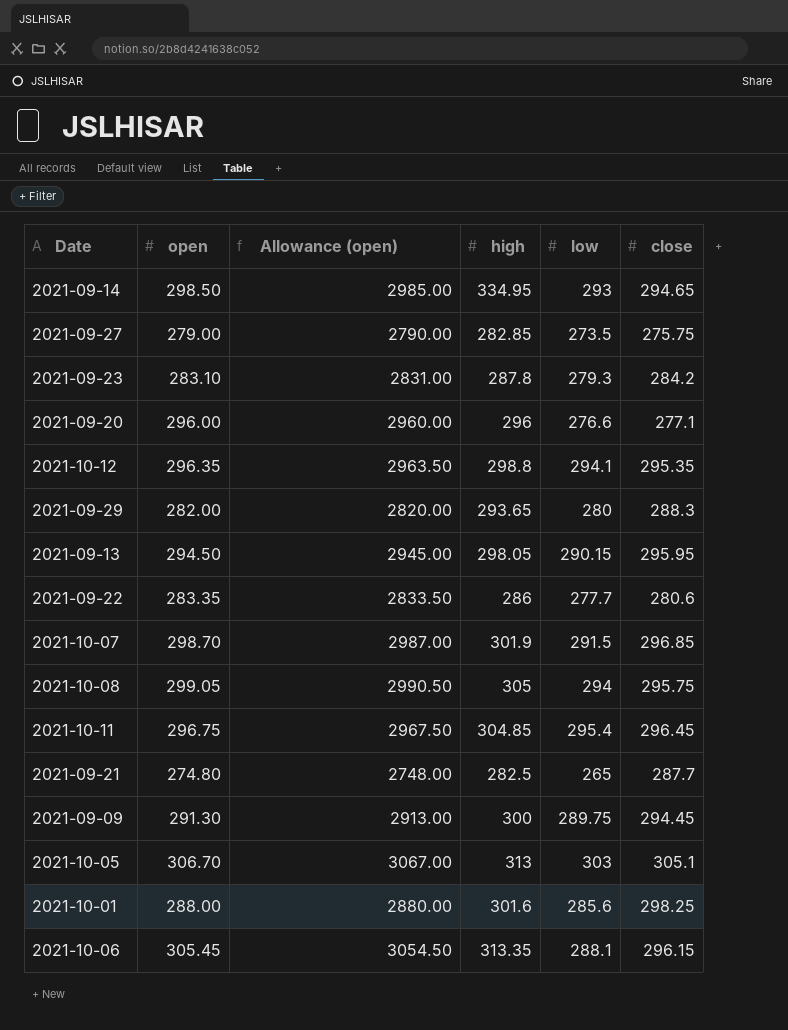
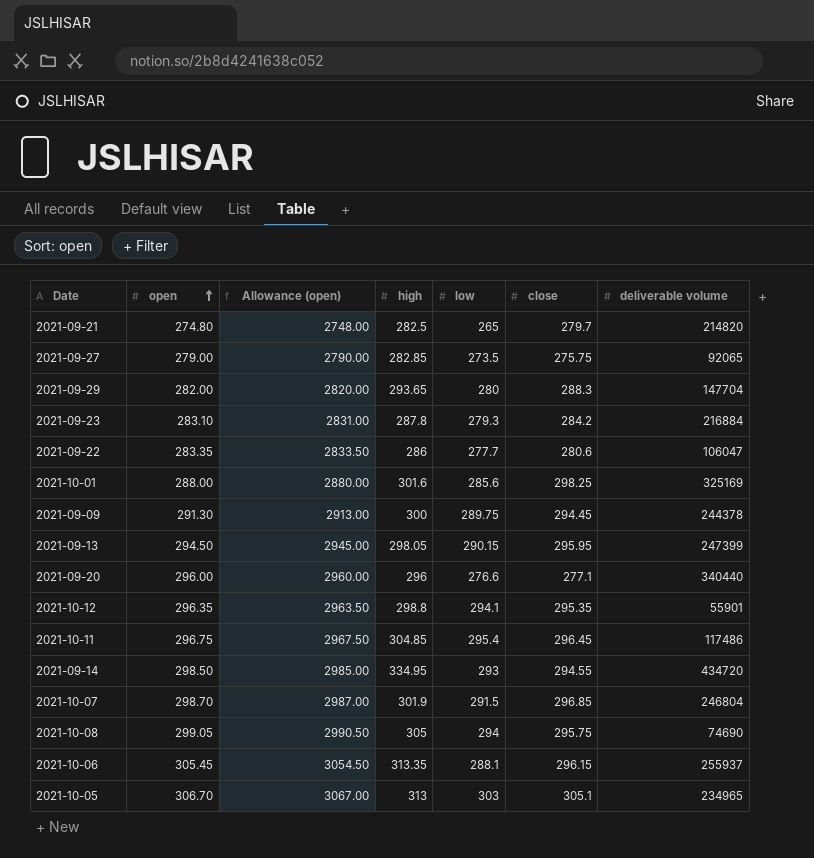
row order: none -> open ascending
column deliverable volume | position: none -> 7
2021-09-21 | close: 287.7 -> 279.7
2021-09-14 | close: 294.65 -> 294.55

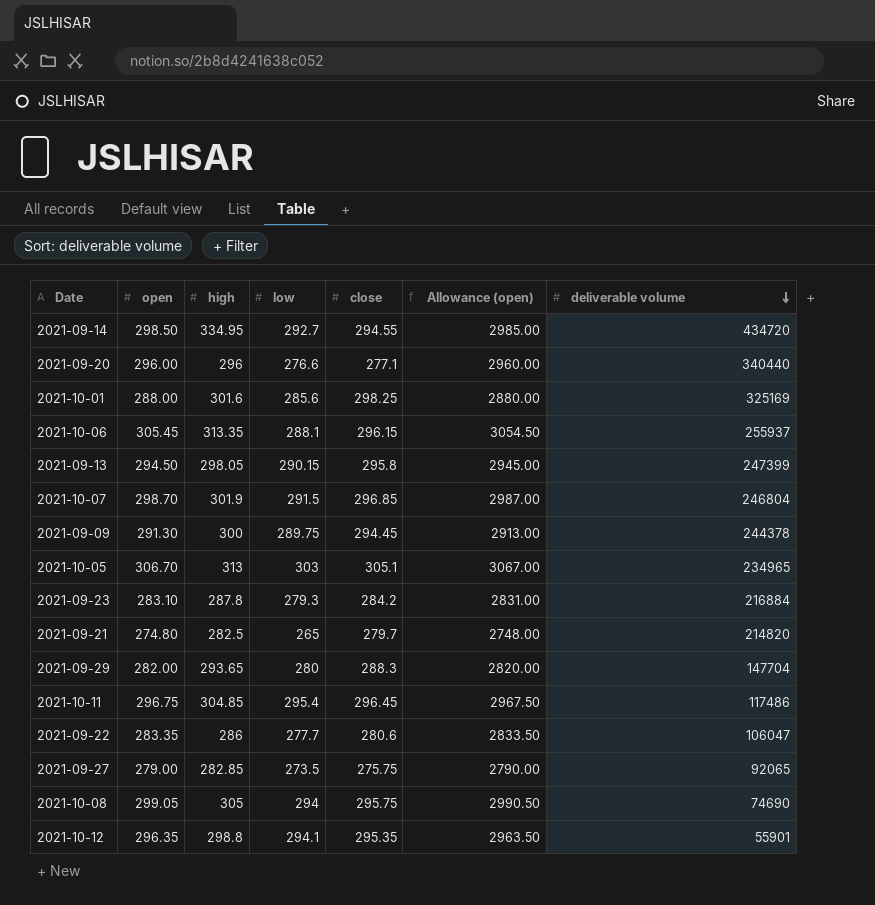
row order: open ascending -> deliverable volume descending
column Allowance (open) | position: 3 -> 6
2021-09-14 | low: 293 -> 292.7
2021-09-13 | close: 295.95 -> 295.8

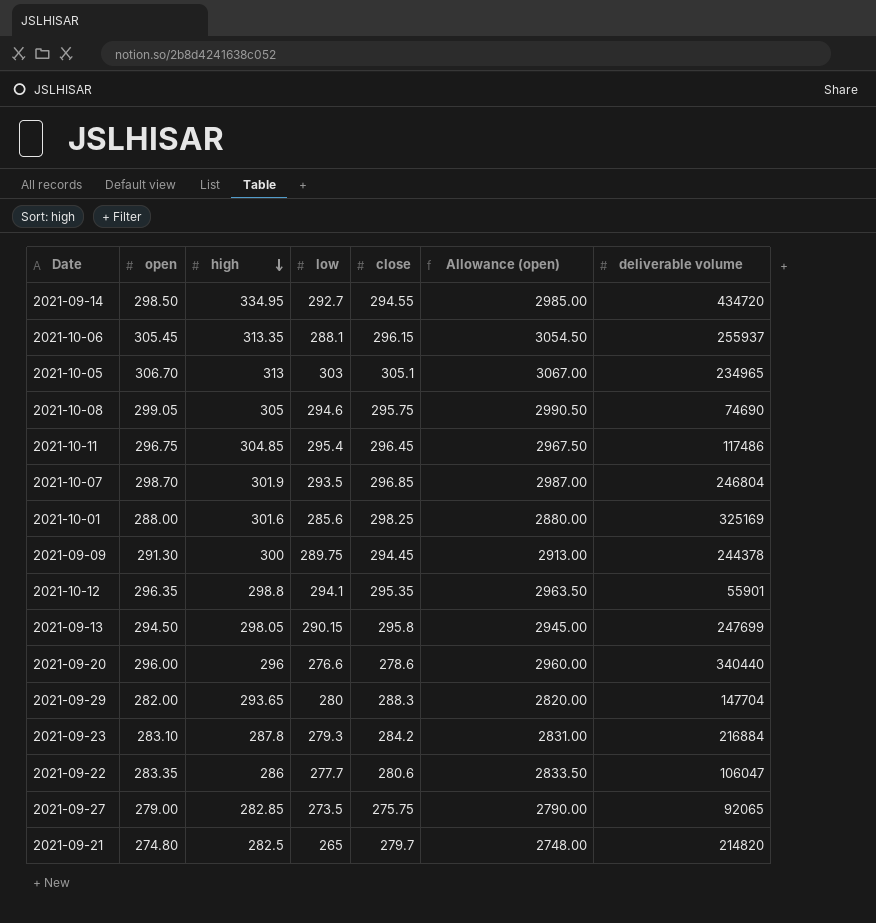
row order: deliverable volume descending -> high descending
2021-10-08 | low: 294 -> 294.6
2021-10-07 | low: 291.5 -> 293.5
2021-09-13 | deliverable volume: 247399 -> 247699
2021-09-20 | close: 277.1 -> 278.6

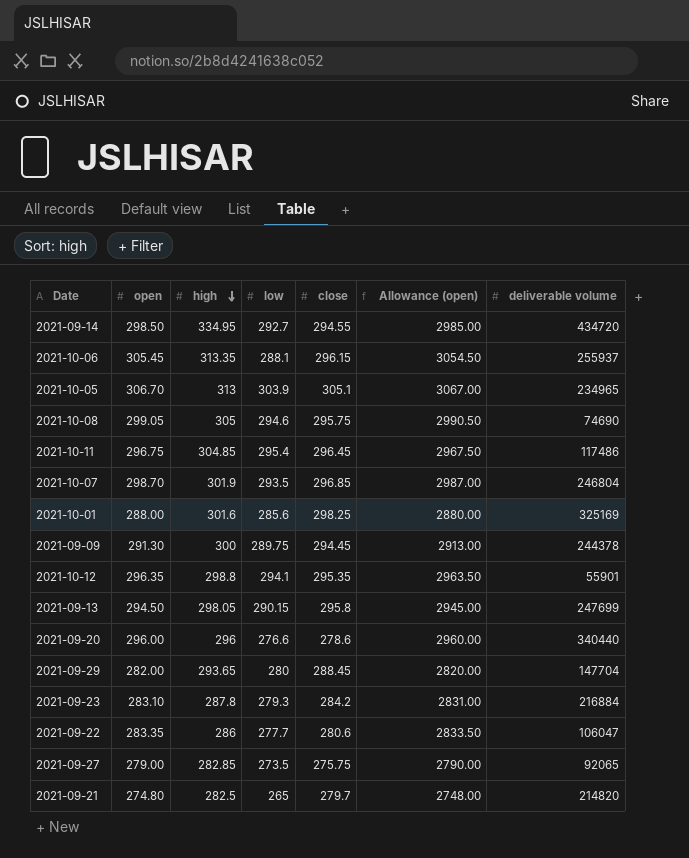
2021-10-05 | low: 303 -> 303.9
2021-09-29 | close: 288.3 -> 288.45

